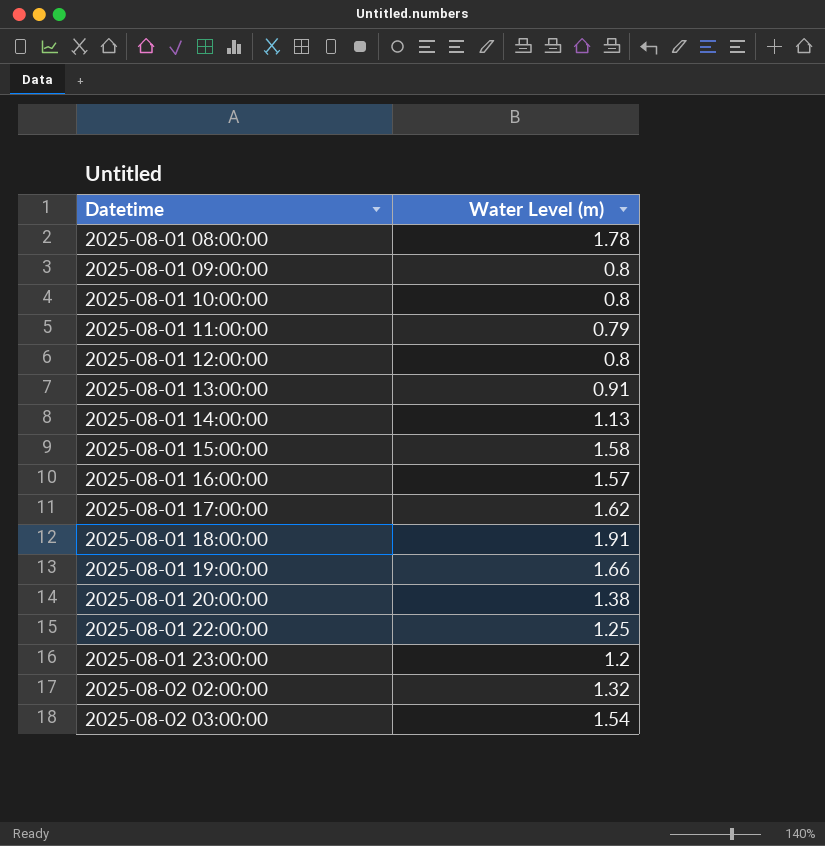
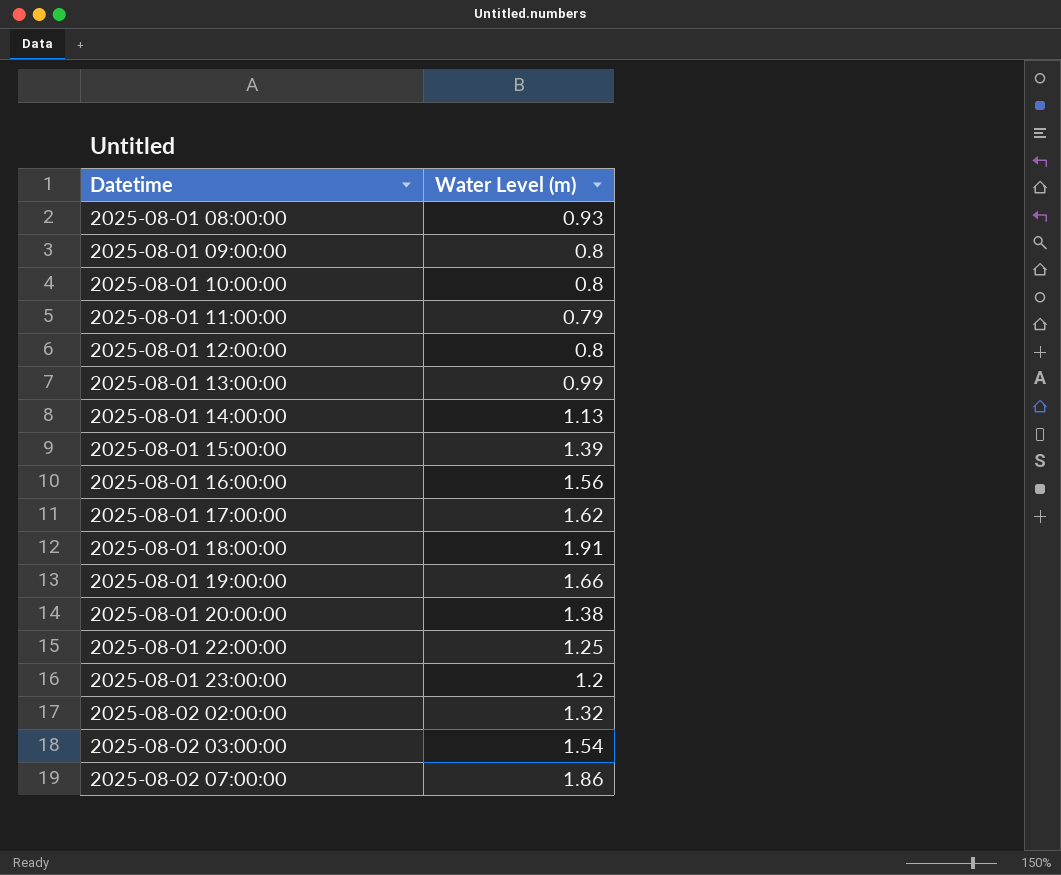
2025-08-01 08:00:00 | Water Level (m): 1.78 -> 0.93
2025-08-01 13:00:00 | Water Level (m): 0.91 -> 0.99
2025-08-01 15:00:00 | Water Level (m): 1.58 -> 1.39
2025-08-01 16:00:00 | Water Level (m): 1.57 -> 1.56
row 2025-08-02 07:00:00: none -> 1.86

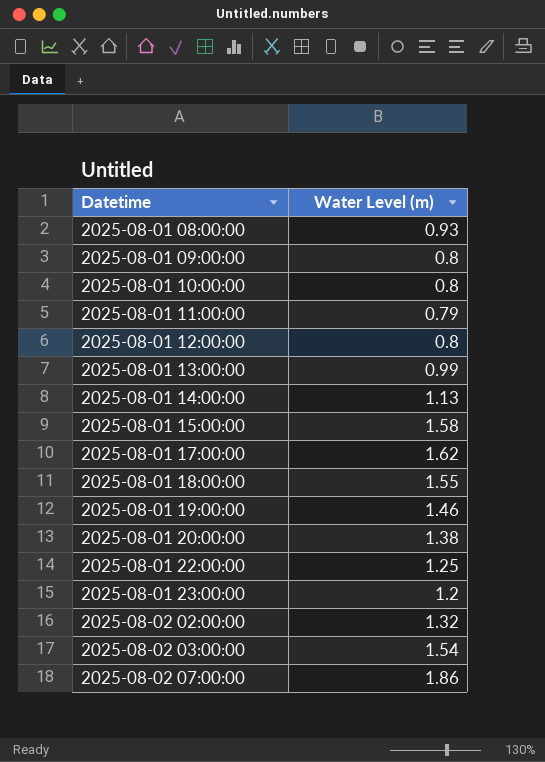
row 2025-08-01 16:00:00: 1.56 -> none
2025-08-01 15:00:00 | Water Level (m): 1.39 -> 1.58
2025-08-01 18:00:00 | Water Level (m): 1.91 -> 1.55
2025-08-01 19:00:00 | Water Level (m): 1.66 -> 1.46

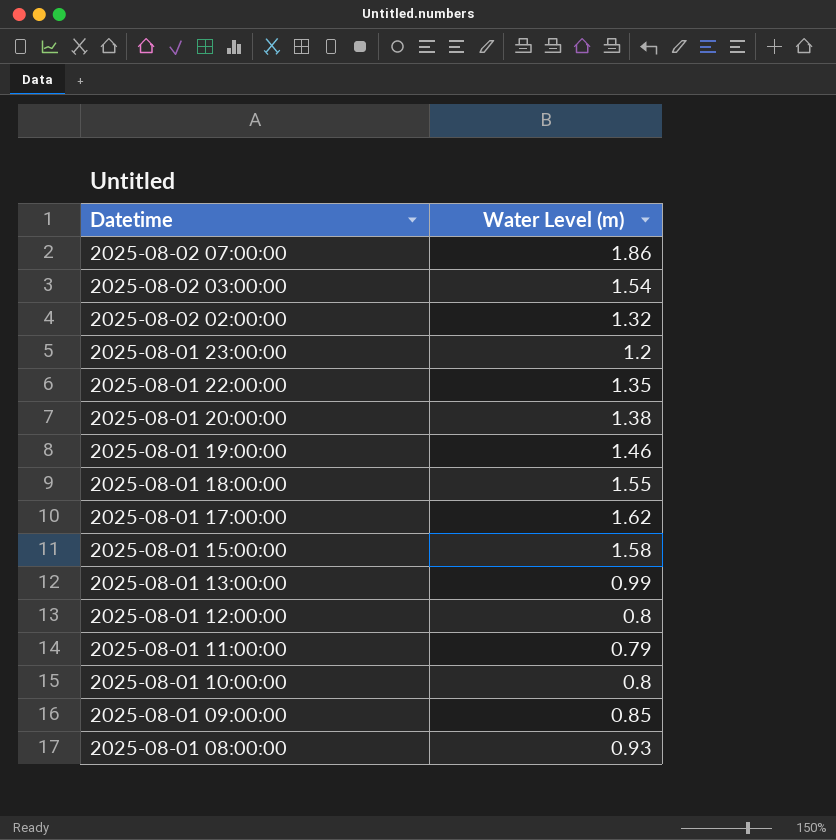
row order: Datetime ascending -> Datetime descending
row 2025-08-01 14:00:00: 1.13 -> none
2025-08-01 22:00:00 | Water Level (m): 1.25 -> 1.35
2025-08-01 09:00:00 | Water Level (m): 0.8 -> 0.85

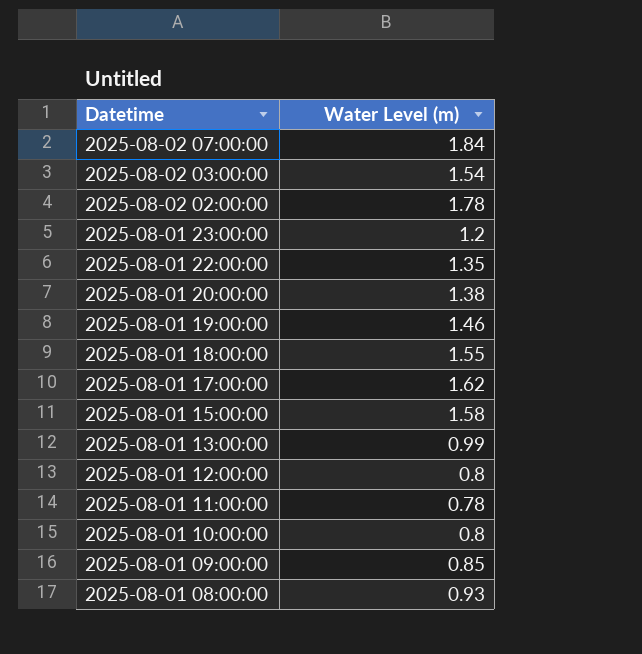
2025-08-02 07:00:00 | Water Level (m): 1.86 -> 1.84
2025-08-02 02:00:00 | Water Level (m): 1.32 -> 1.78
2025-08-01 11:00:00 | Water Level (m): 0.79 -> 0.78

